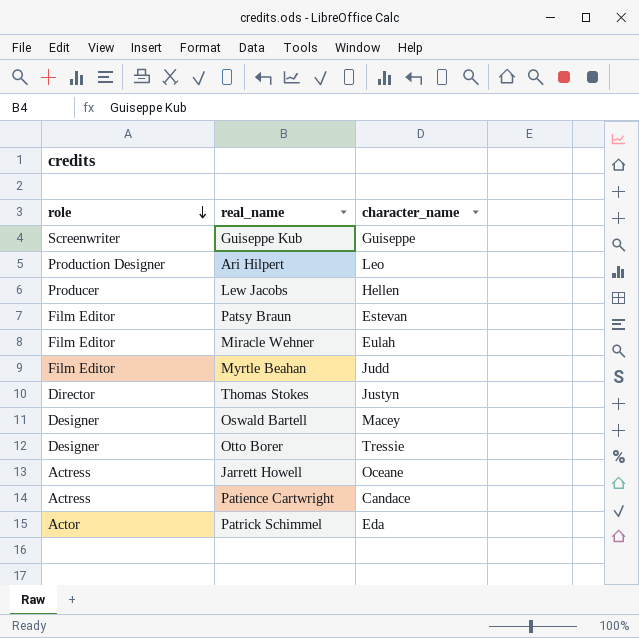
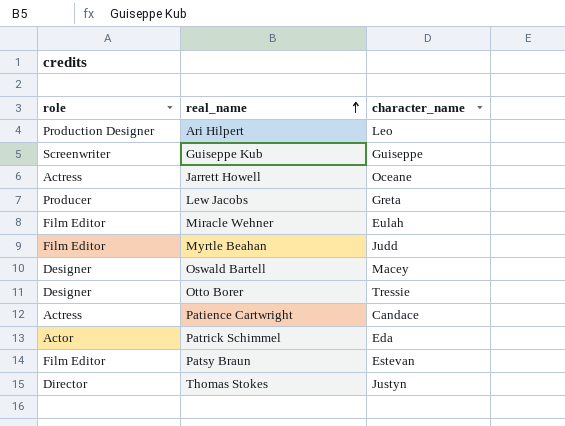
row order: role descending -> real_name ascending
Lew Jacobs | character_name: Hellen -> Greta

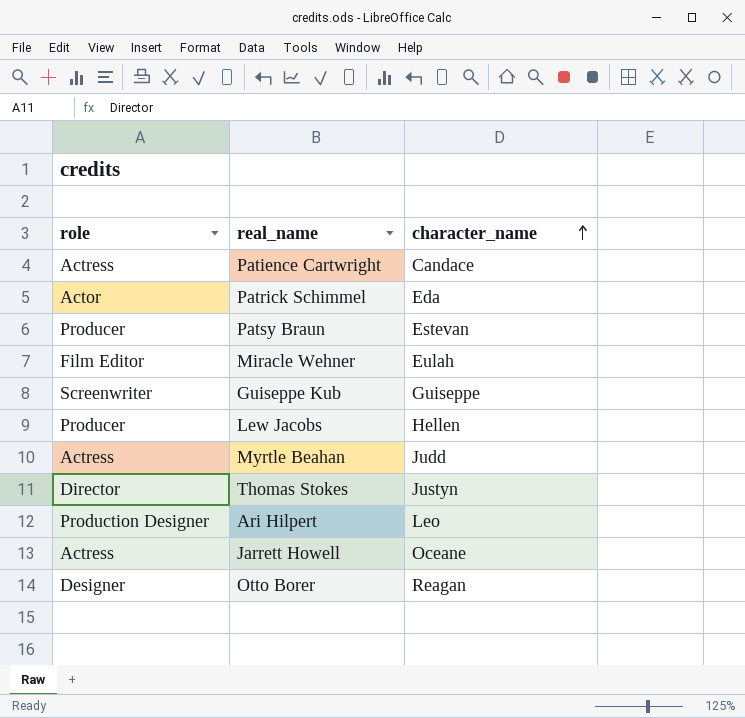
row order: real_name ascending -> character_name ascending
row Oswald Bartell: Designer | Macey -> none
Patsy Braun | role: Film Editor -> Producer
Lew Jacobs | character_name: Greta -> Hellen
Myrtle Beahan | role: Film Editor -> Actress
Otto Borer | character_name: Tressie -> Reagan

